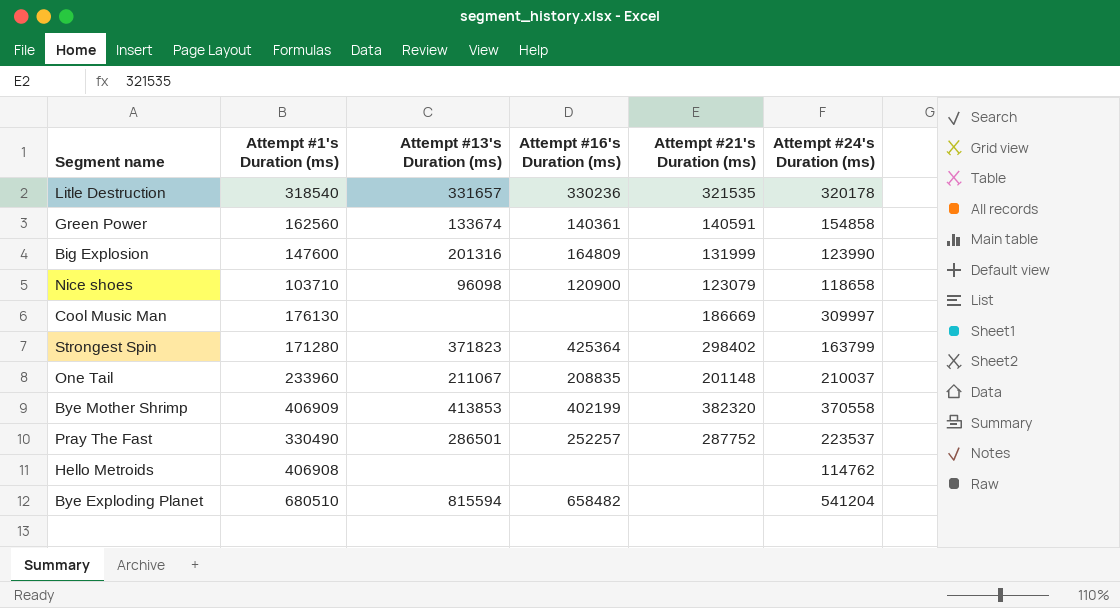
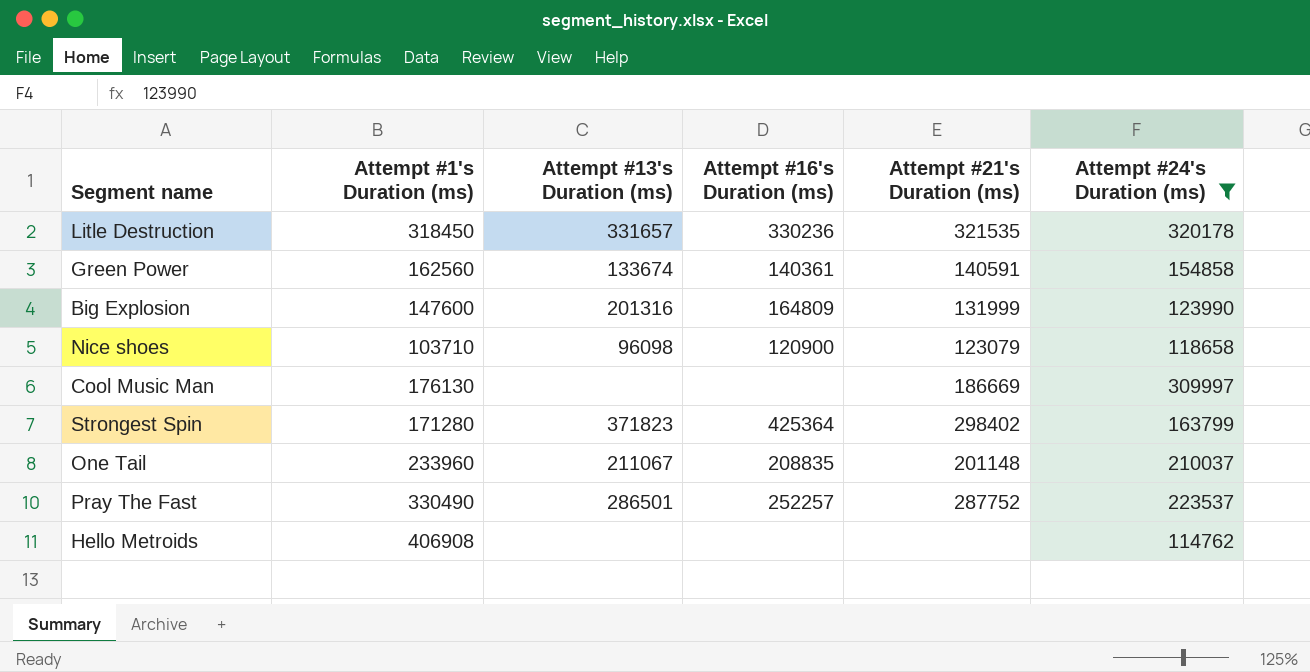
filter: none -> Attempt #24's Duration (ms) <= 320178
Litle Destruction | Attempt #1's Duration (ms): 318540 -> 318450

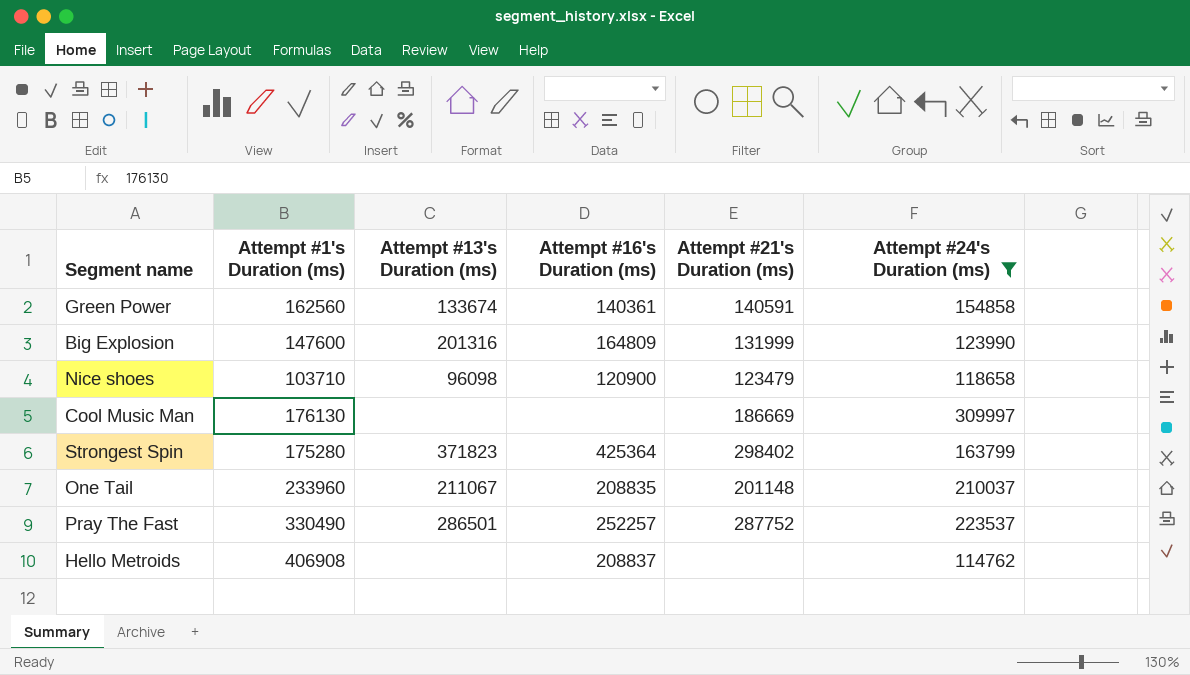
row Litle Destruction: 318450 | 331657 | 330236 | 321535 | 320178 -> none
Nice shoes | Attempt #21's Duration (ms): 123079 -> 123479
Strongest Spin | Attempt #1's Duration (ms): 171280 -> 175280
Hello Metroids | Attempt #16's Duration (ms): none -> 208837

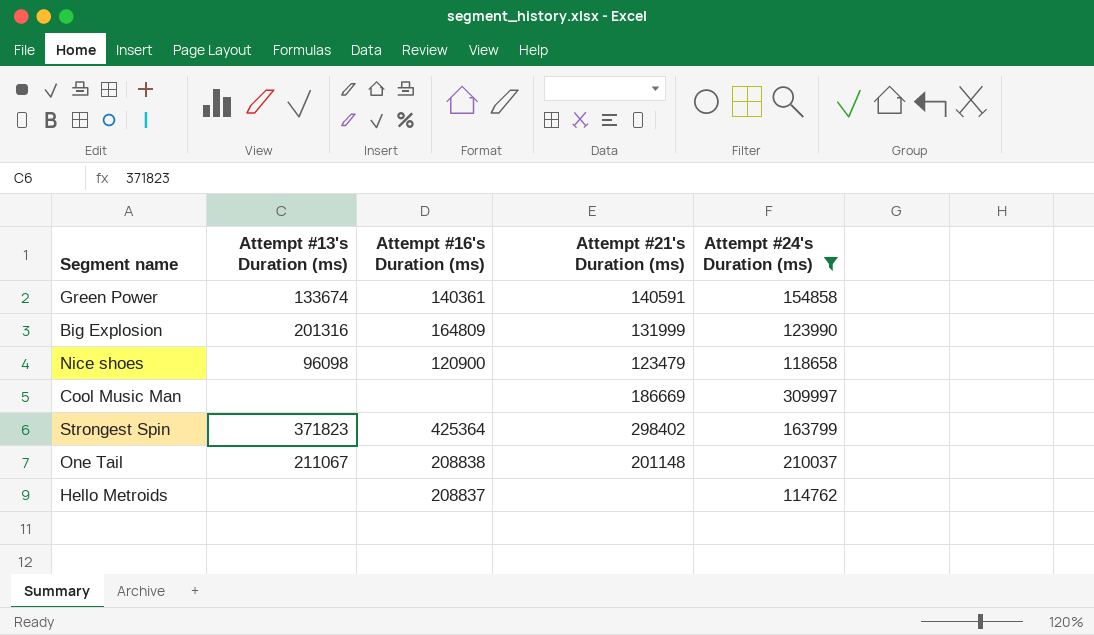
column Attempt #1's Duration (ms) | position: 2 -> none
row Pray The Fast: 330490 | 286501 | 252257 | 287752 | 223537 -> none
One Tail | Attempt #16's Duration (ms): 208835 -> 208838

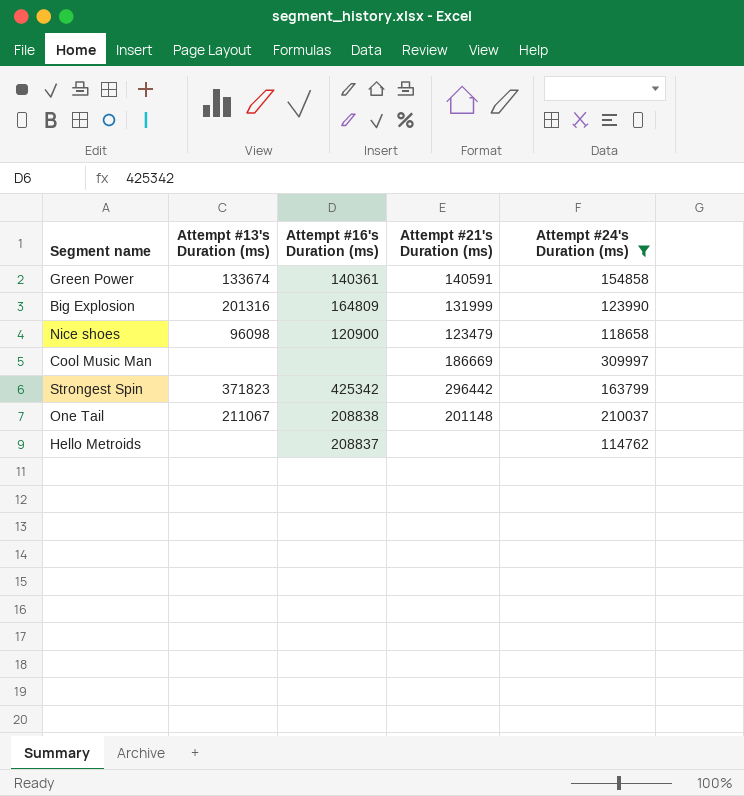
Strongest Spin | Attempt #16's Duration (ms): 425364 -> 425342
Strongest Spin | Attempt #21's Duration (ms): 298402 -> 296442

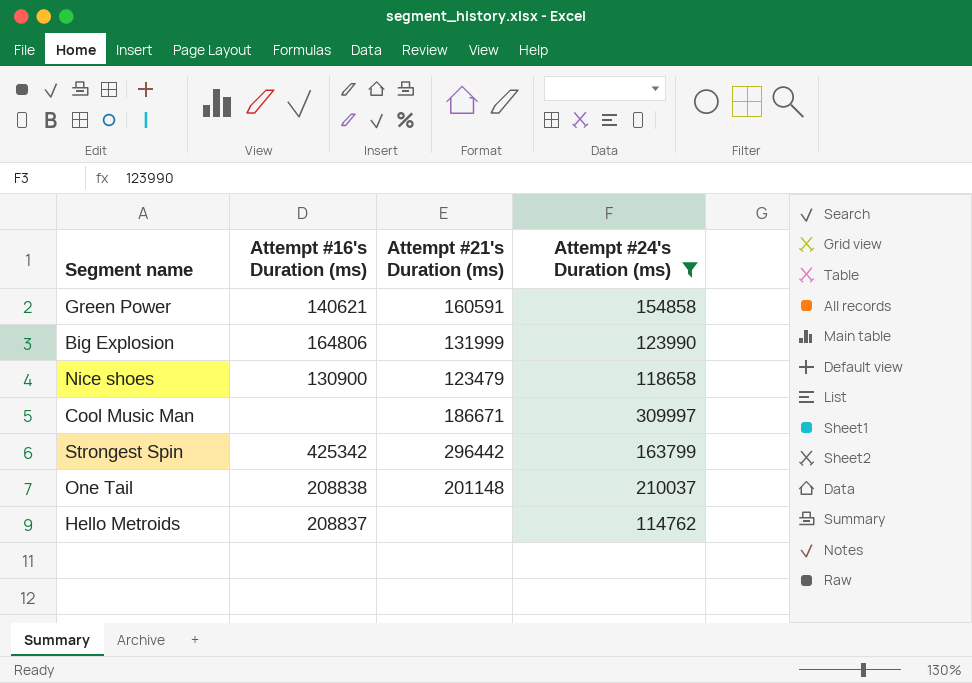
column Attempt #13's Duration (ms) | position: 2 -> none
Green Power | Attempt #16's Duration (ms): 140361 -> 140621
Green Power | Attempt #21's Duration (ms): 140591 -> 160591
Big Explosion | Attempt #16's Duration (ms): 164809 -> 164806
Nice shoes | Attempt #16's Duration (ms): 120900 -> 130900
Cool Music Man | Attempt #21's Duration (ms): 186669 -> 186671

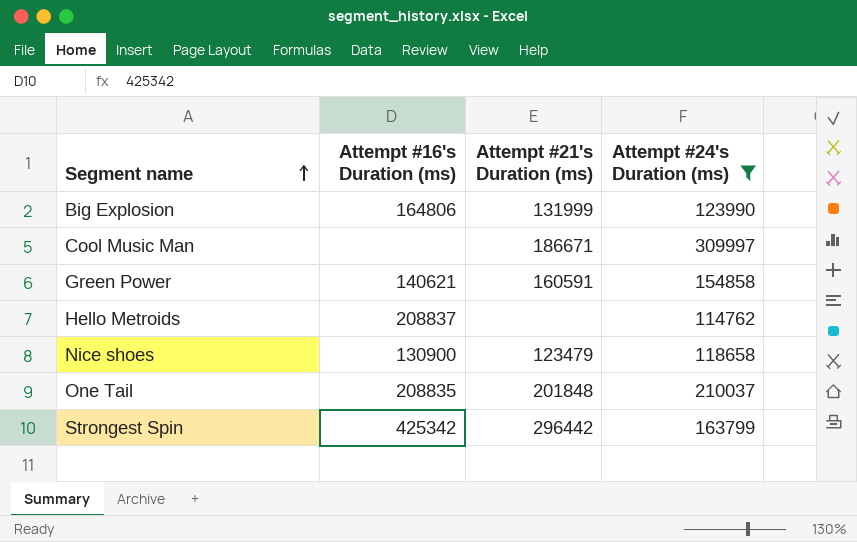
row order: none -> Segment name ascending
One Tail | Attempt #16's Duration (ms): 208838 -> 208835
One Tail | Attempt #21's Duration (ms): 201148 -> 201848

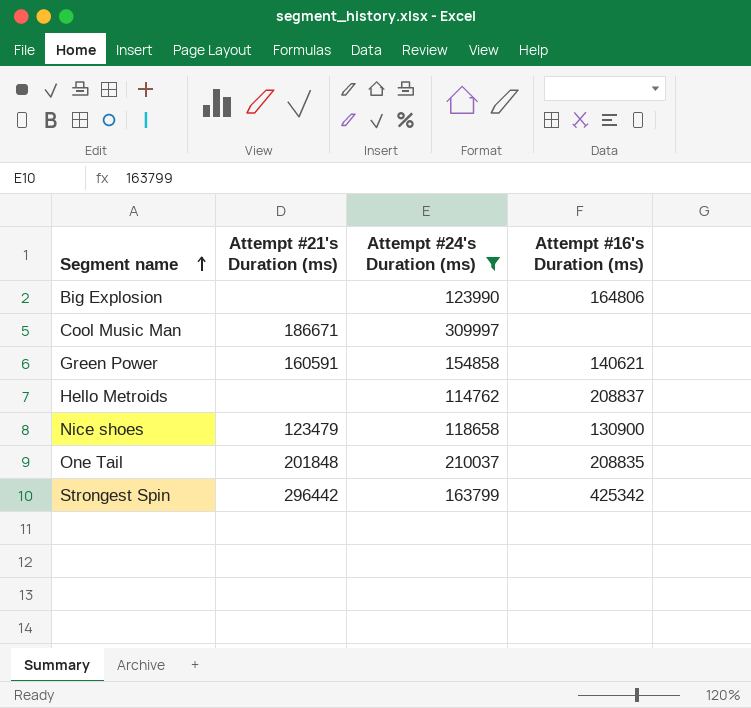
column Attempt #16's Duration (ms) | position: 2 -> 4
Big Explosion | Attempt #21's Duration (ms): 131999 -> none

